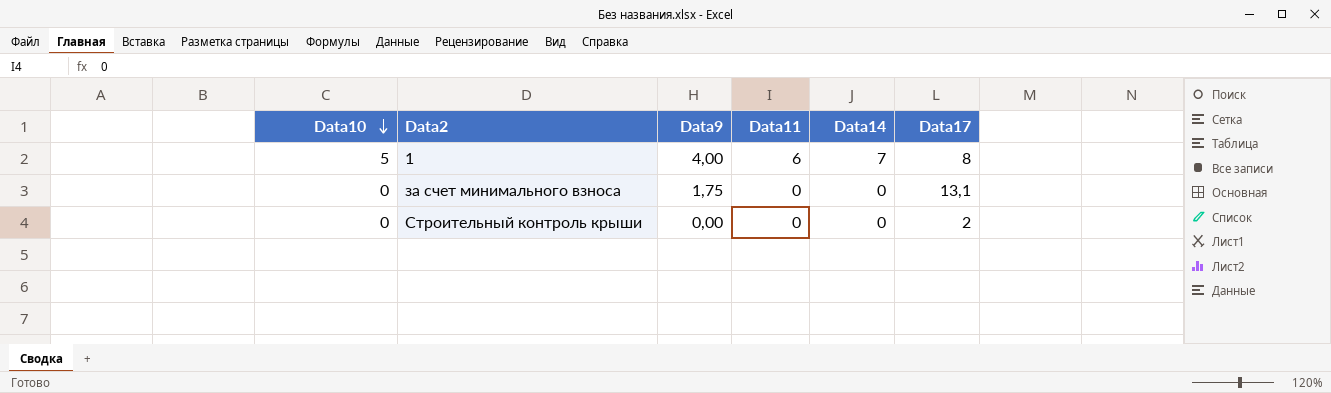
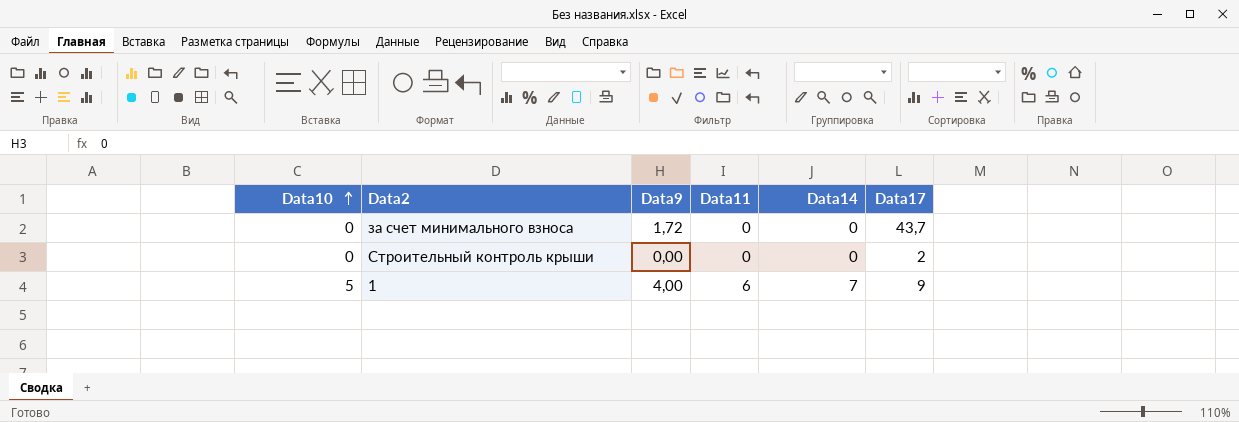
row order: Data10 descending -> Data10 ascending
за счет минимального взноса | Data9: 1,75 -> 1,72
за счет минимального взноса | Data17: 13,1 -> 43,7
1 | Data17: 8 -> 9

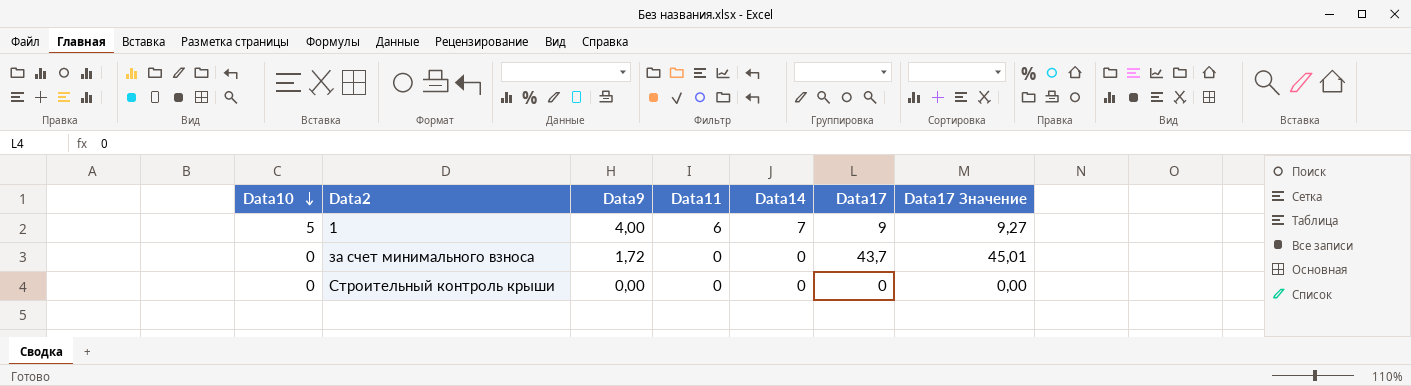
row order: Data10 ascending -> Data10 descending
column Data17 Значение | formula: none -> [Data17] * 1,03
Строительный контроль крыши | Data17: 2 -> 0

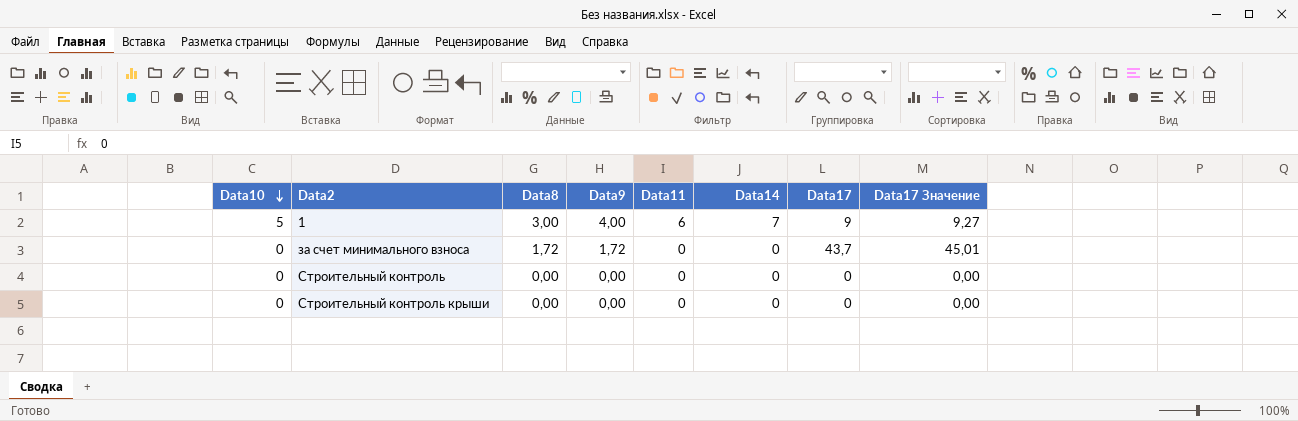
column Data8 | position: none -> 3
row Строительный контроль: none -> 0 | 0,00 | 0,00 | 0 | 0 | 0 | 0,00

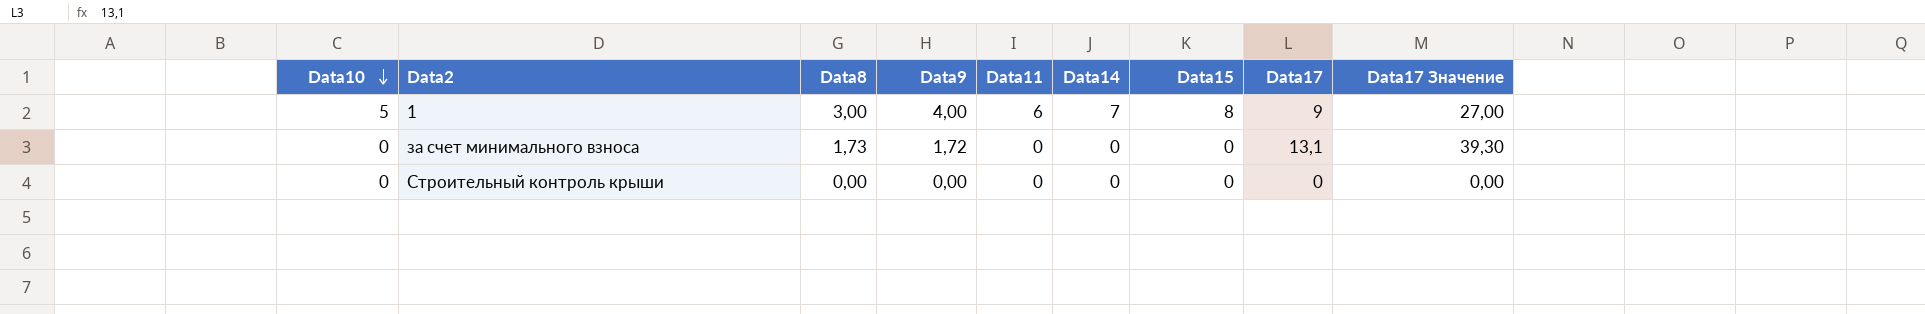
column Data15 | position: none -> 7
column Data17 Значение | formula: [Data17] * 1,03 -> [Data17] * 3
row Строительный контроль: 0 | 0,00 | 0,00 | 0 | 0 | 0 | 0,00 -> none
за счет минимального взноса | Data8: 1,72 -> 1,73
за счет минимального взноса | Data17: 43,7 -> 13,1

